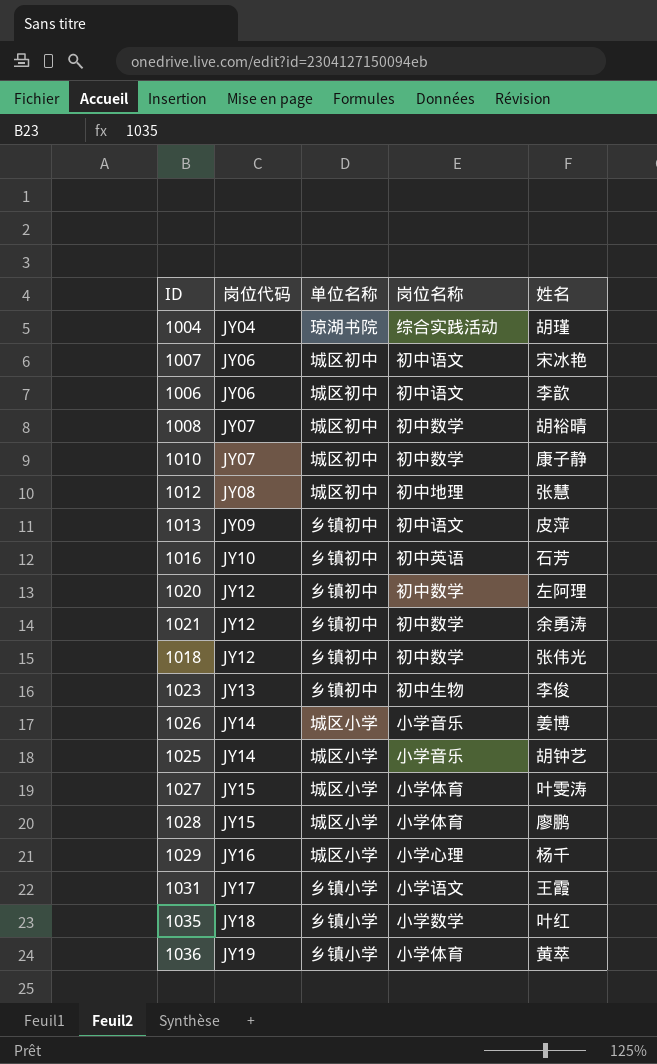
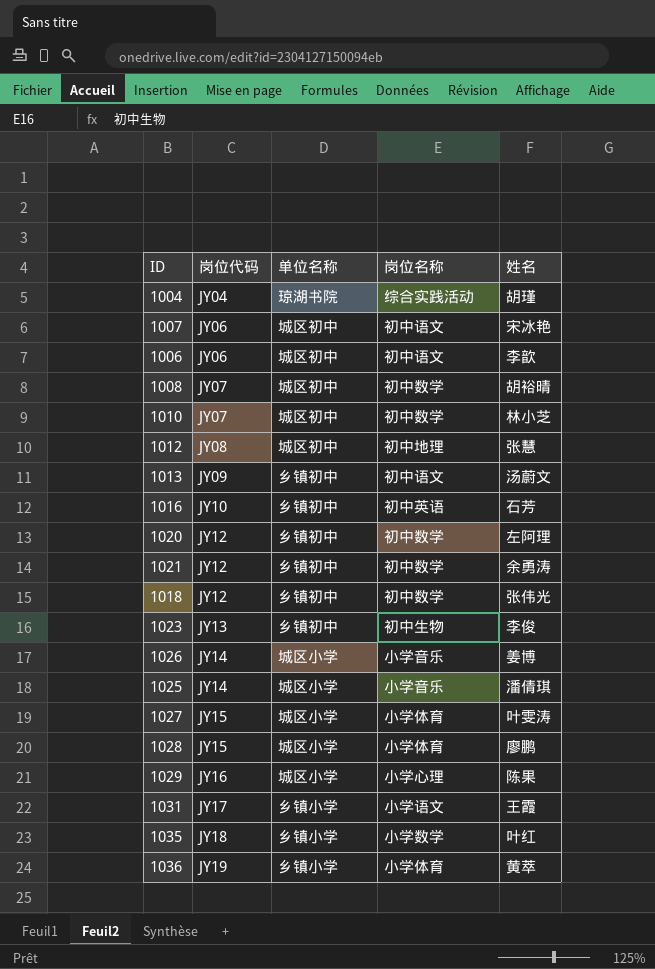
1010 | 姓名: 康子静 -> 林小芝
1013 | 姓名: 皮萍 -> 汤蔚文
1025 | 姓名: 胡钟艺 -> 潘倩琪
1029 | 姓名: 杨千 -> 陈果

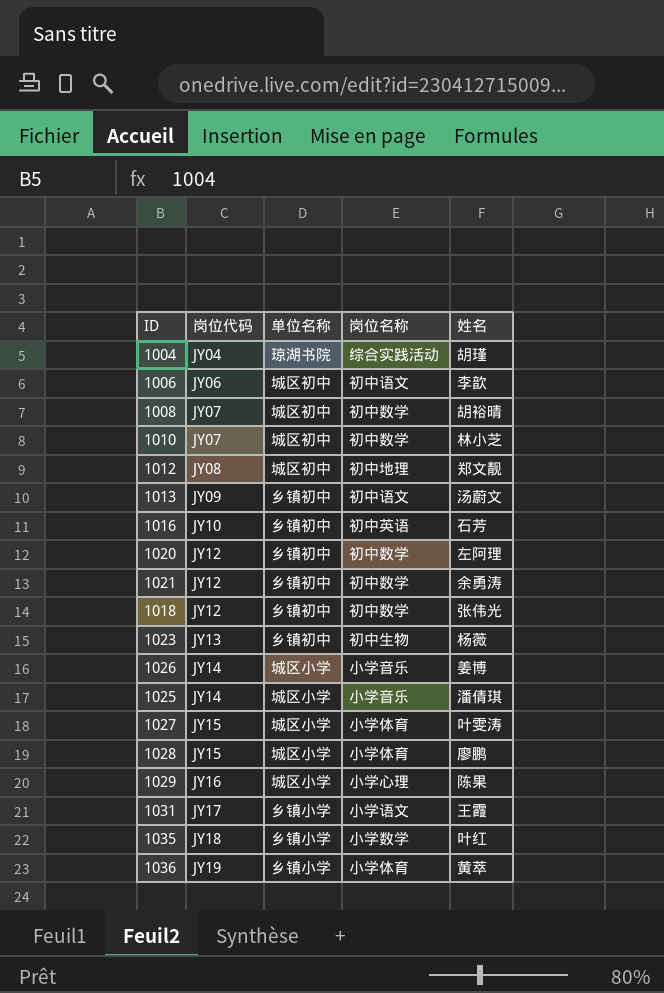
row 1007: JY06 | 城区初中 | 初中语文 | 宋冰艳 -> none
1012 | 姓名: 张慧 -> 郑文靓
1023 | 姓名: 李俊 -> 杨薇

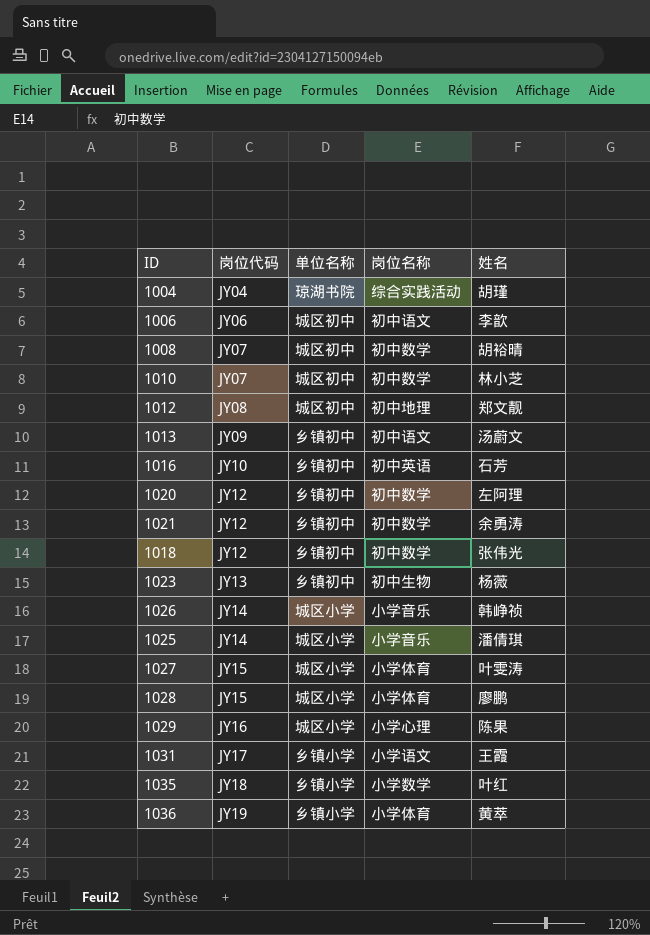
1026 | 姓名: 姜博 -> 韩峥祯

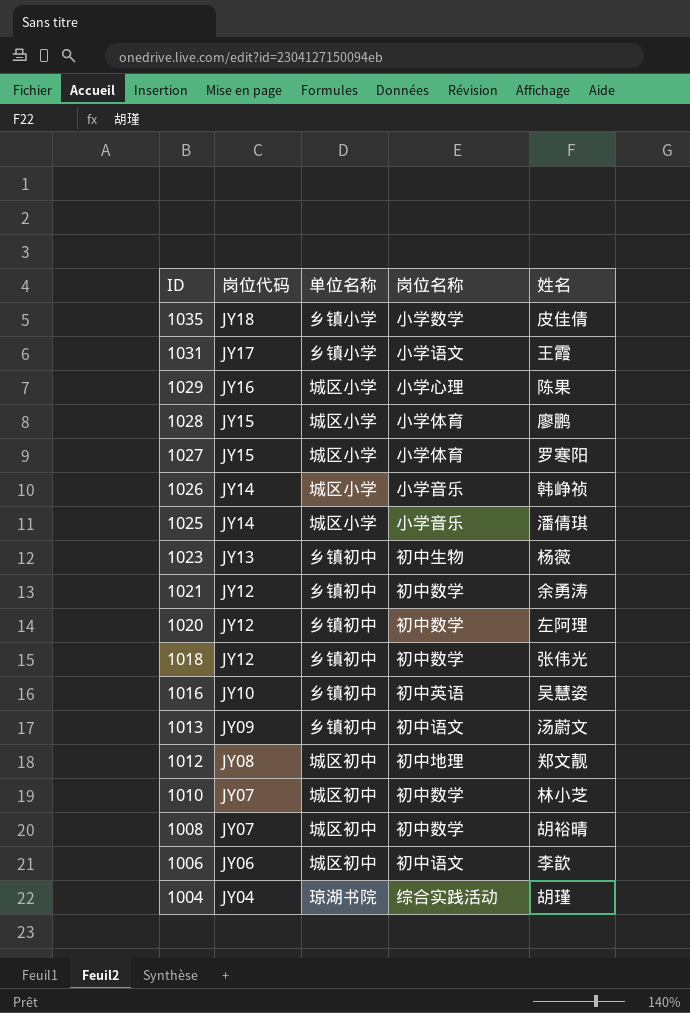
row order: 岗位代码 ascending -> ID descending
row 1036: JY19 | 乡镇小学 | 小学体育 | 黄萃 -> none
1035 | 姓名: 叶红 -> 皮佳倩
1027 | 姓名: 叶雯涛 -> 罗寒阳
1016 | 姓名: 石芳 -> 吴慧姿

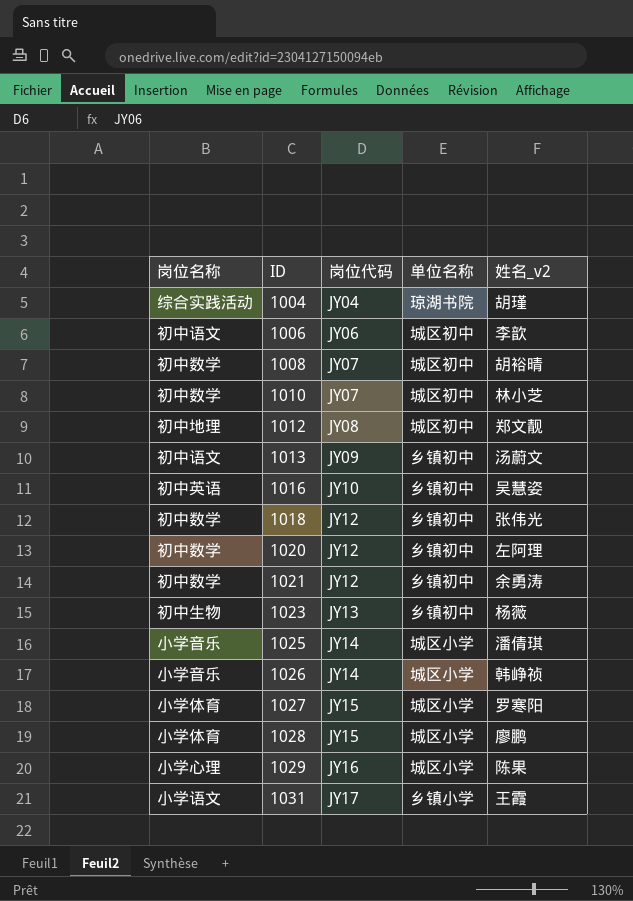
row order: ID descending -> ID ascending
column 岗位名称 | position: 4 -> 1
column name: 姓名 -> 姓名_v2
row 1035: JY18 | 乡镇小学 | 小学数学 | 皮佳倩 -> none

